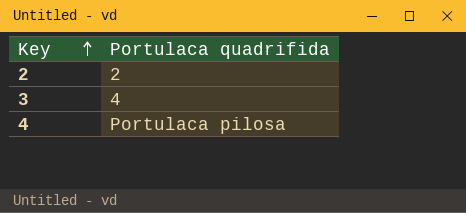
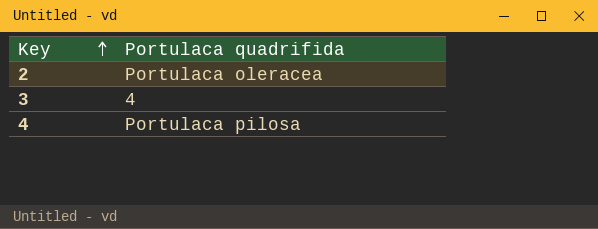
2 | Portulaca quadrifida: 2 -> Portulaca oleracea

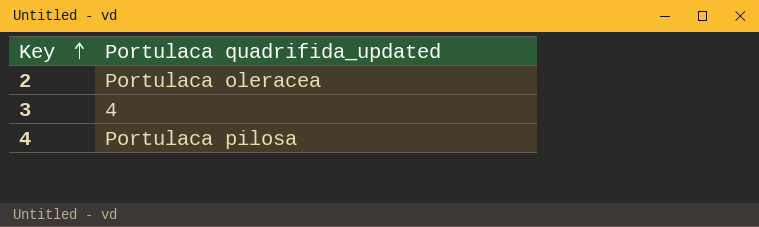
column name: Portulaca quadrifida -> Portulaca quadrifida_updated

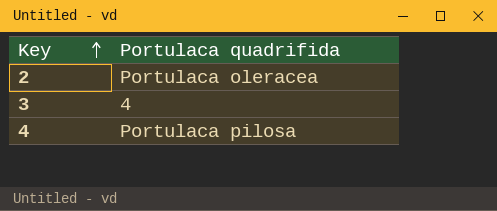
column name: Portulaca quadrifida_updated -> Portulaca quadrifida

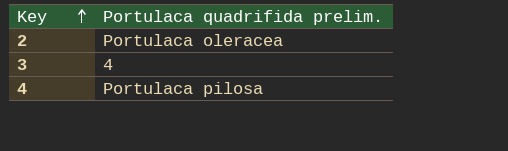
column name: Portulaca quadrifida -> Portulaca quadrifida prelim.

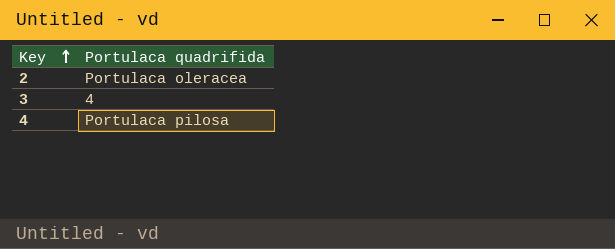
column name: Portulaca quadrifida prelim. -> Portulaca quadrifida

